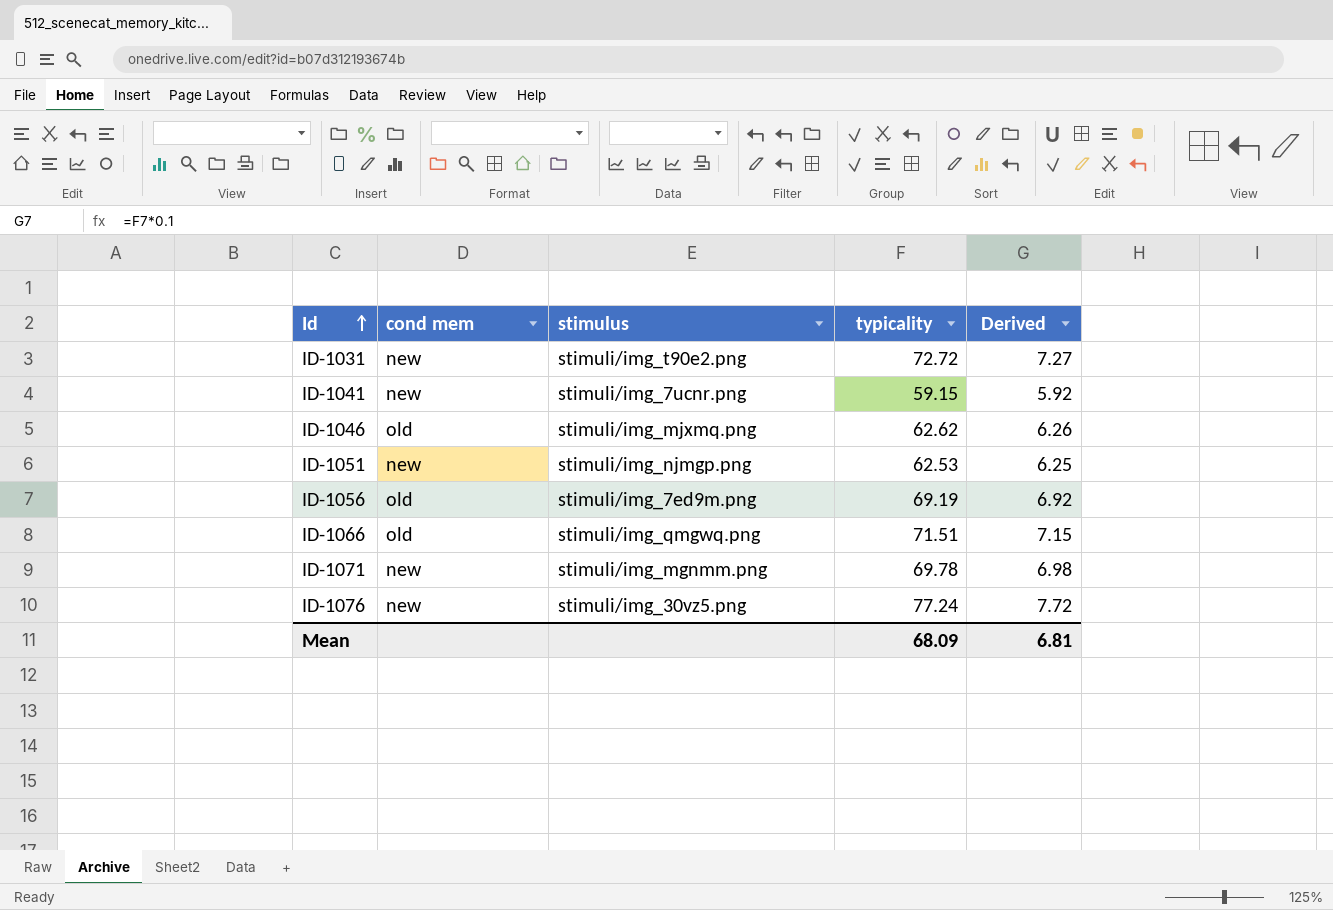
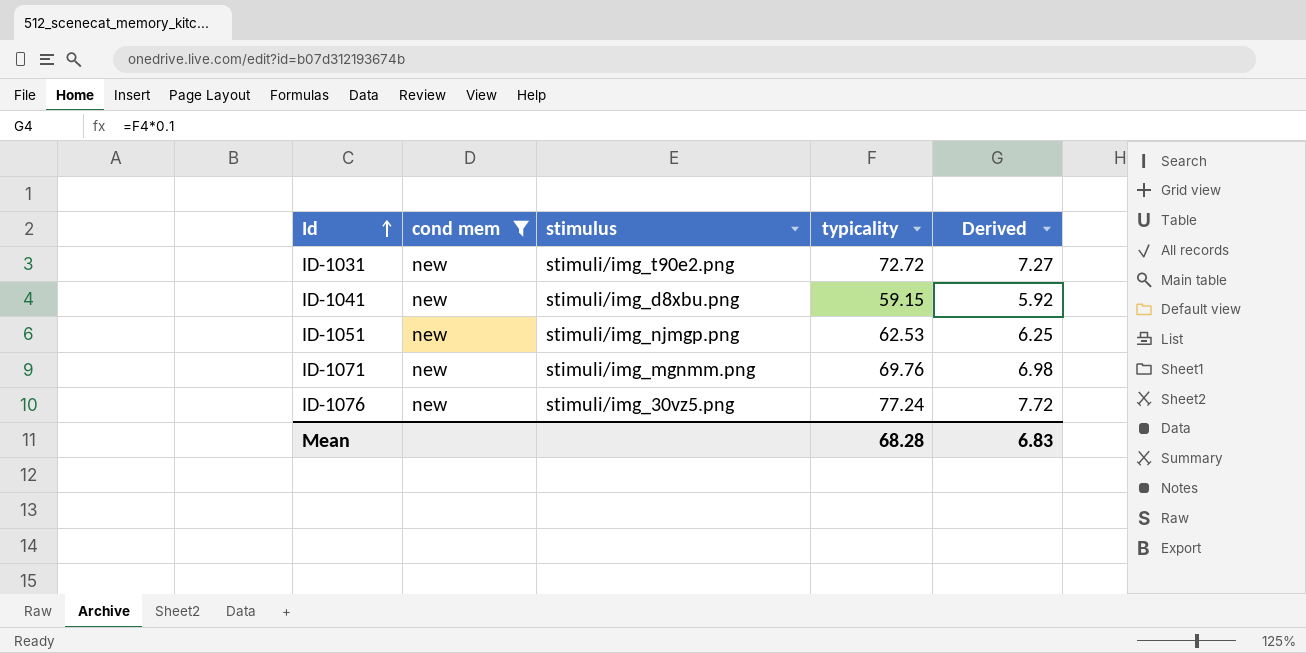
filter: none -> cond mem = new
ID-1041 | stimulus: stimuli/img_7ucnr.png -> stimuli/img_d8xbu.png
ID-1071 | typicality: 69.78 -> 69.76
Mean | typicality: 68.09 -> 68.28
Mean | Derived: 6.81 -> 6.83

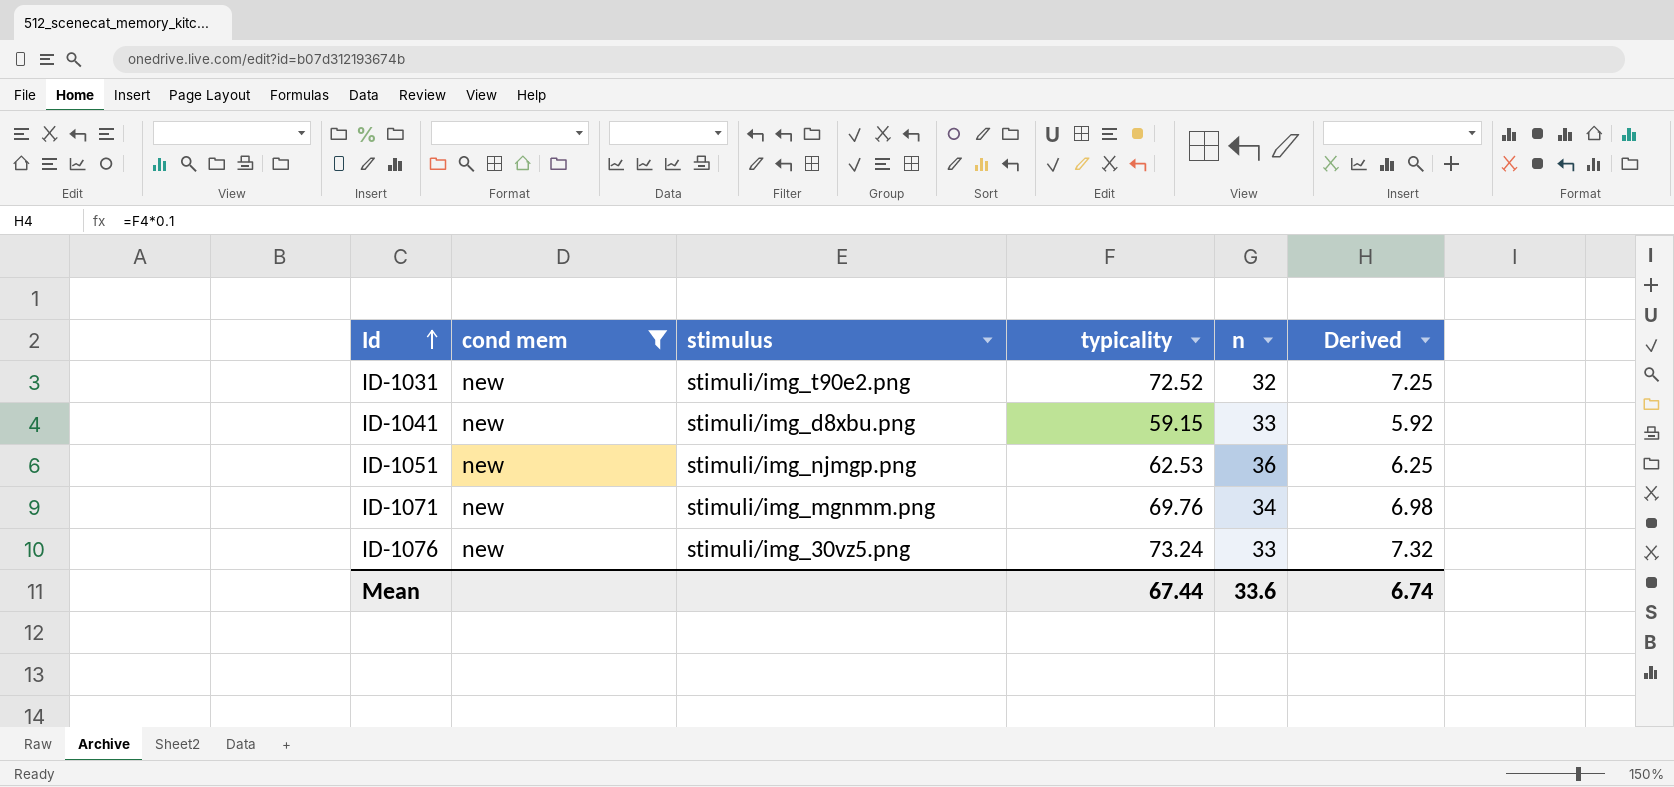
column n | position: none -> 5
ID-1031 | typicality: 72.72 -> 72.52
ID-1031 | Derived: 7.27 -> 7.25
ID-1076 | typicality: 77.24 -> 73.24
ID-1076 | Derived: 7.72 -> 7.32
Mean | typicality: 68.28 -> 67.44
Mean | Derived: 6.83 -> 6.74

